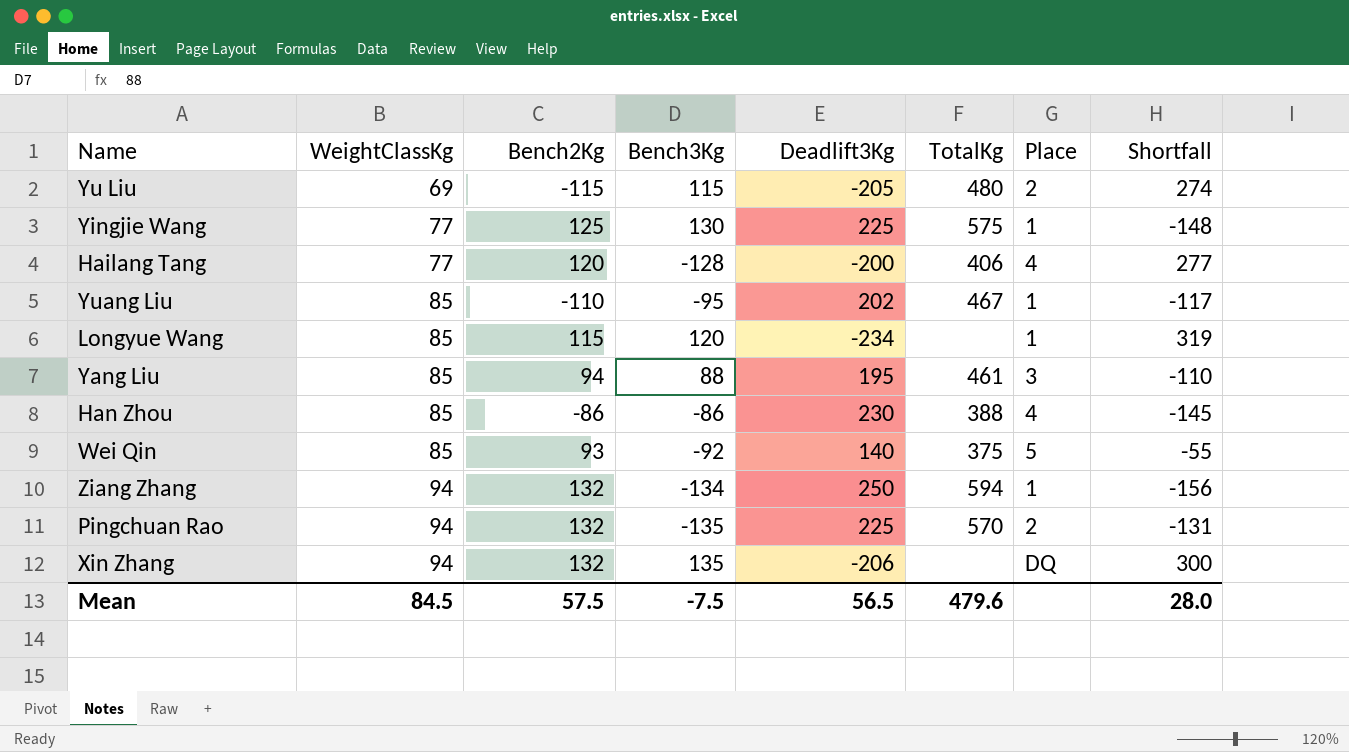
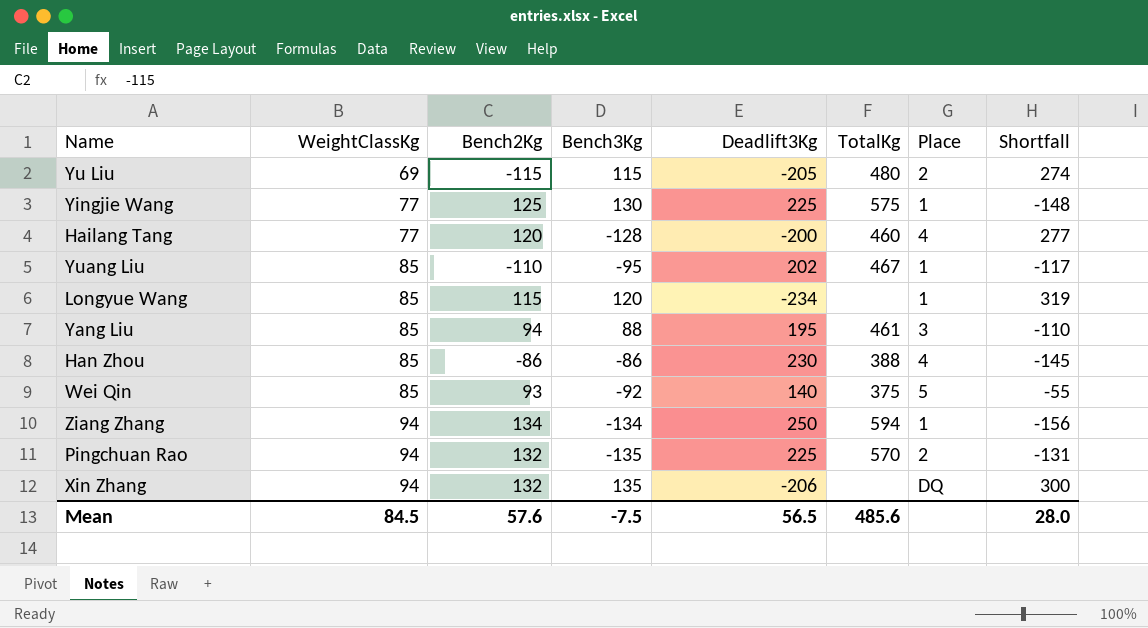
Hailang Tang | TotalKg: 406 -> 460
Ziang Zhang | Bench2Kg: 132 -> 134
Mean | Bench2Kg: 57.5 -> 57.6
Mean | TotalKg: 479.6 -> 485.6

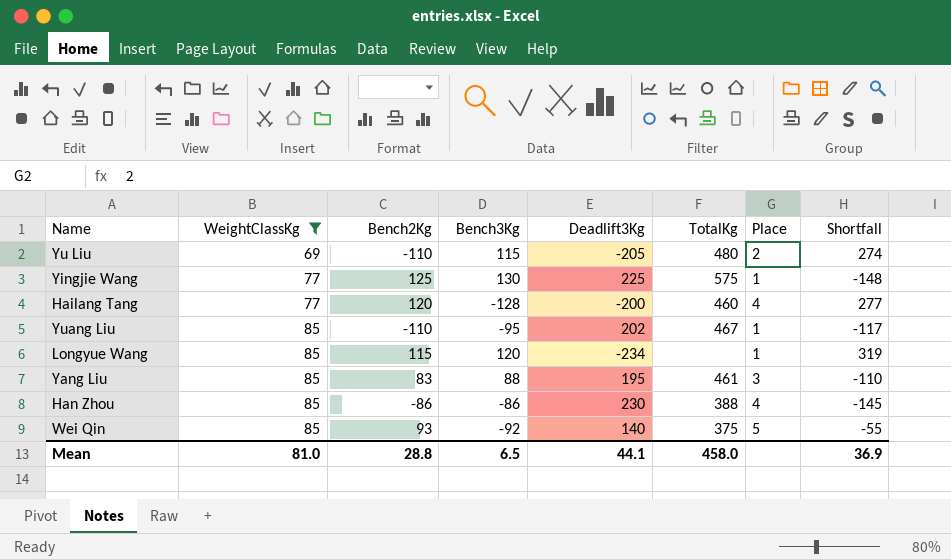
filter: none -> WeightClassKg != 94
Yu Liu | Bench2Kg: -115 -> -110
Yang Liu | Bench2Kg: 94 -> 83
Mean | WeightClassKg: 84.5 -> 81.0
Mean | Bench2Kg: 57.6 -> 28.8
Mean | Bench3Kg: -7.5 -> 6.5
Mean | Deadlift3Kg: 56.5 -> 44.1
Mean | TotalKg: 485.6 -> 458.0
Mean | Shortfall: 28.0 -> 36.9

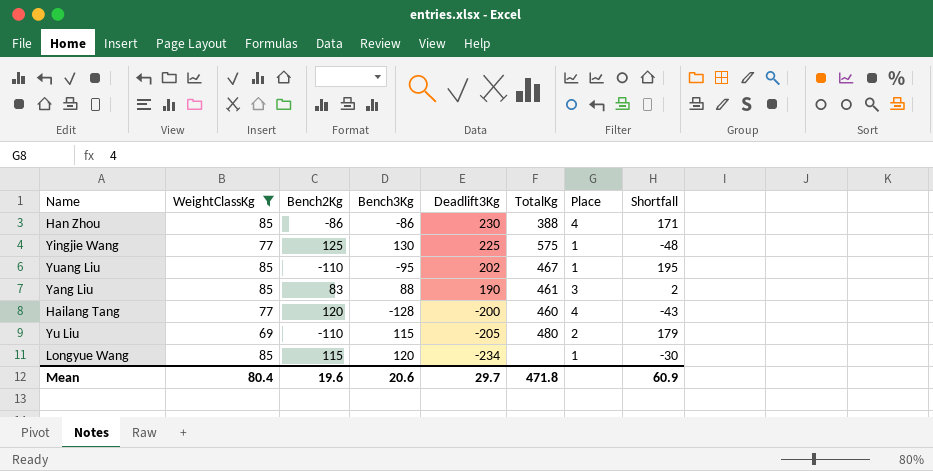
row order: WeightClassKg ascending -> Deadlift3Kg descending
column Shortfall | formula: [WeightClassKg] - [Deadlift3Kg] -> [WeightClassKg] - [Bench2Kg]
row Wei Qin: 85 | 93 | -92 | 140 | 375 | 5 | -55 -> none
Yang Liu | Deadlift3Kg: 195 -> 190
Mean | WeightClassKg: 81.0 -> 80.4
Mean | Bench2Kg: 28.8 -> 19.6
Mean | Bench3Kg: 6.5 -> 20.6
Mean | Deadlift3Kg: 44.1 -> 29.7
Mean | TotalKg: 458.0 -> 471.8
Mean | Shortfall: 36.9 -> 60.9

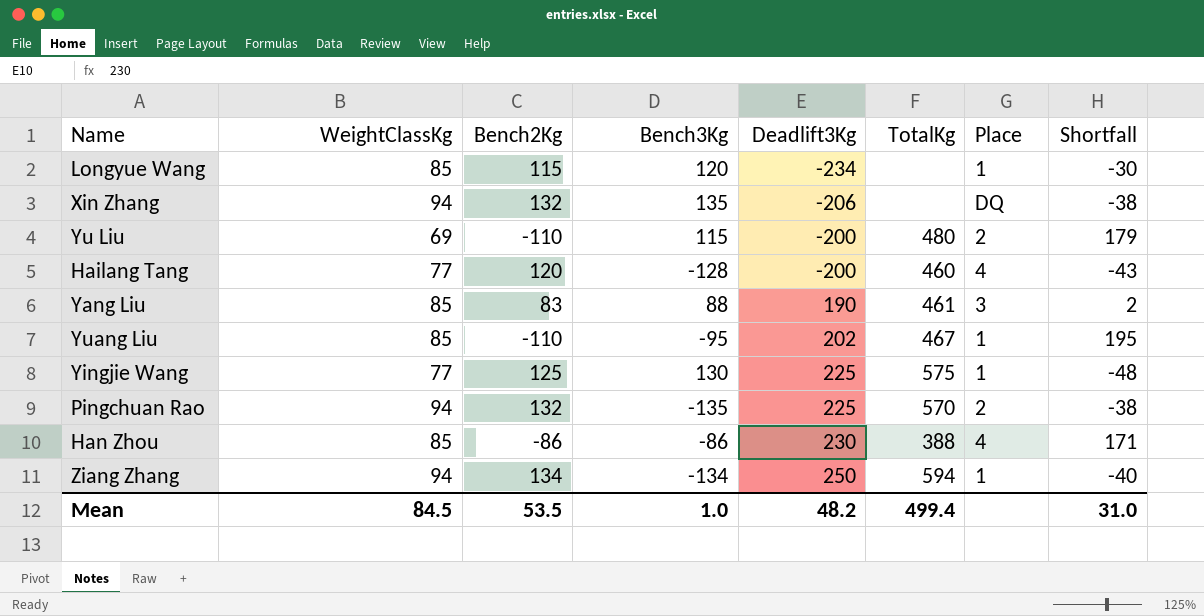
filter: WeightClassKg != 94 -> none
row order: Deadlift3Kg descending -> Deadlift3Kg ascending
Yu Liu | Deadlift3Kg: -205 -> -200
Mean | WeightClassKg: 80.4 -> 84.5
Mean | Bench2Kg: 19.6 -> 53.5
Mean | Bench3Kg: 20.6 -> 1.0
Mean | Deadlift3Kg: 29.7 -> 48.2
Mean | TotalKg: 471.8 -> 499.4
Mean | Shortfall: 60.9 -> 31.0

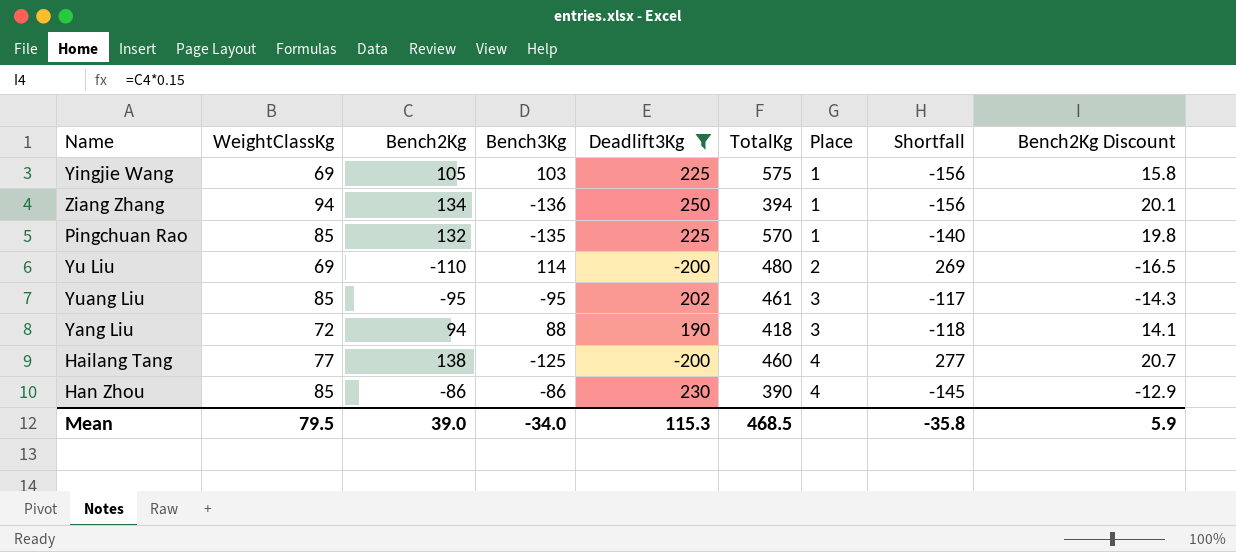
filter: none -> Deadlift3Kg >= -200
row order: Deadlift3Kg ascending -> Place ascending
column Shortfall | formula: [WeightClassKg] - [Bench2Kg] -> [WeightClassKg] - [Deadlift3Kg]
column Bench2Kg Discount | formula: none -> [Bench2Kg] * 0.15
Yingjie Wang | WeightClassKg: 77 -> 69
Yingjie Wang | Bench2Kg: 125 -> 105
Yingjie Wang | Bench3Kg: 130 -> 103
Ziang Zhang | Bench3Kg: -134 -> -136
Ziang Zhang | TotalKg: 594 -> 394
Pingchuan Rao | WeightClassKg: 94 -> 85
Pingchuan Rao | Place: 2 -> 1
Yu Liu | Bench3Kg: 115 -> 114
Yuang Liu | Bench2Kg: -110 -> -95
Yuang Liu | TotalKg: 467 -> 461
Yuang Liu | Place: 1 -> 3
Yang Liu | WeightClassKg: 85 -> 72
Yang Liu | Bench2Kg: 83 -> 94
Yang Liu | TotalKg: 461 -> 418
Hailang Tang | Bench2Kg: 120 -> 138
Hailang Tang | Bench3Kg: -128 -> -125
Han Zhou | TotalKg: 388 -> 390
Mean | WeightClassKg: 84.5 -> 79.5
Mean | Bench2Kg: 53.5 -> 39.0
Mean | Bench3Kg: 1.0 -> -34.0
Mean | Deadlift3Kg: 48.2 -> 115.3
Mean | TotalKg: 499.4 -> 468.5
Mean | Shortfall: 31.0 -> -35.8

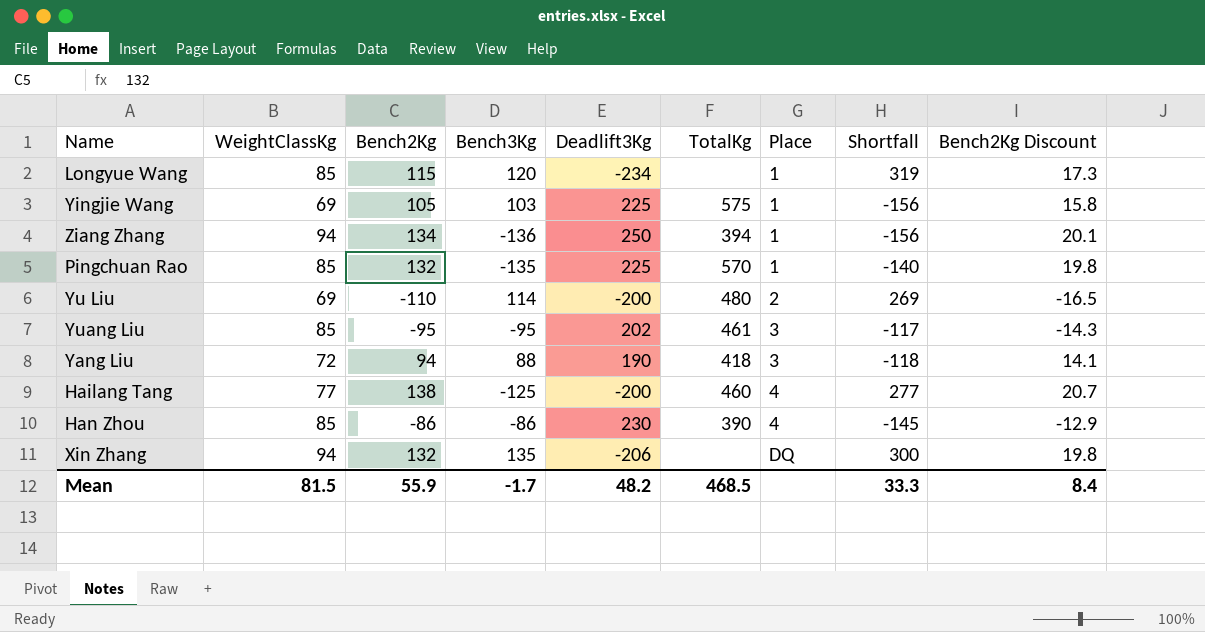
filter: Deadlift3Kg >= -200 -> none
Mean | WeightClassKg: 79.5 -> 81.5
Mean | Bench2Kg: 39.0 -> 55.9
Mean | Bench3Kg: -34.0 -> -1.7
Mean | Deadlift3Kg: 115.3 -> 48.2
Mean | Shortfall: -35.8 -> 33.3
Mean | Bench2Kg Discount: 5.9 -> 8.4

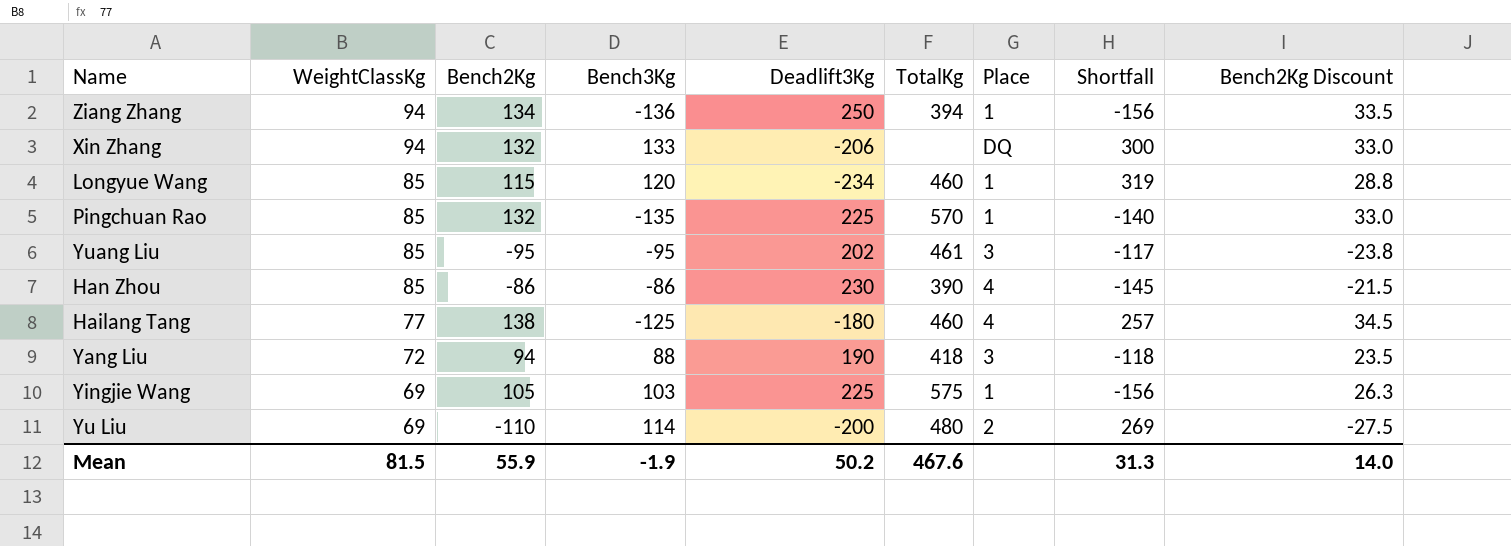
row order: Place ascending -> WeightClassKg descending
column Bench2Kg Discount | formula: [Bench2Kg] * 0.15 -> [Bench2Kg] * 0.25
Xin Zhang | Bench3Kg: 135 -> 133
Longyue Wang | TotalKg: none -> 460
Hailang Tang | Deadlift3Kg: -200 -> -180
Hailang Tang | Shortfall: 277 -> 257
Mean | Bench3Kg: -1.7 -> -1.9
Mean | Deadlift3Kg: 48.2 -> 50.2
Mean | TotalKg: 468.5 -> 467.6
Mean | Shortfall: 33.3 -> 31.3
Mean | Bench2Kg Discount: 8.4 -> 14.0

